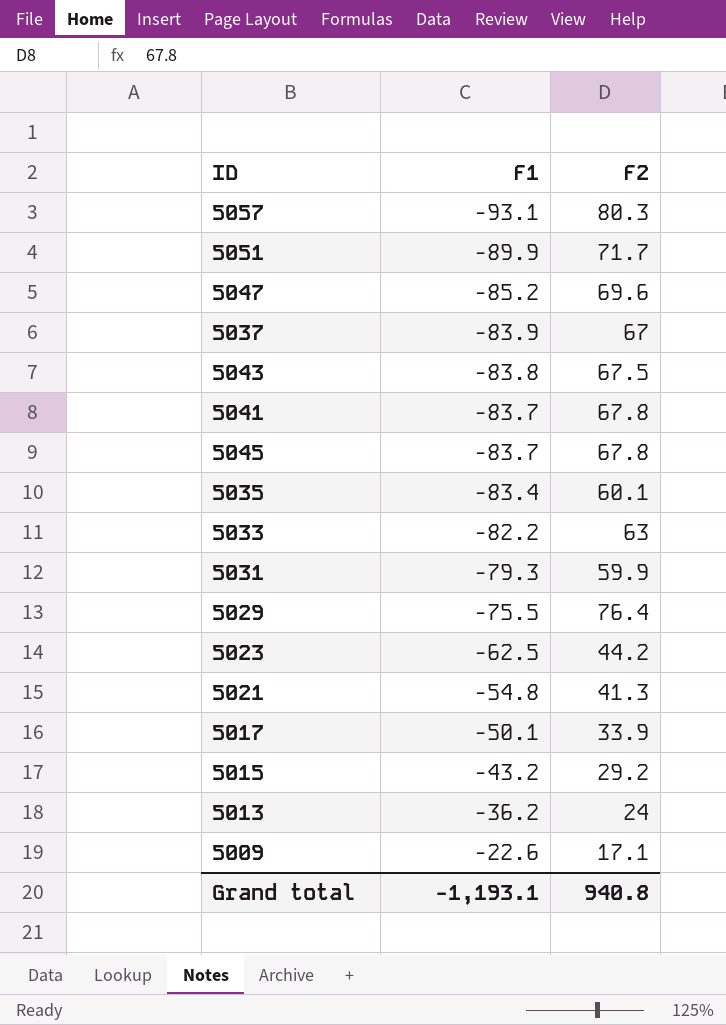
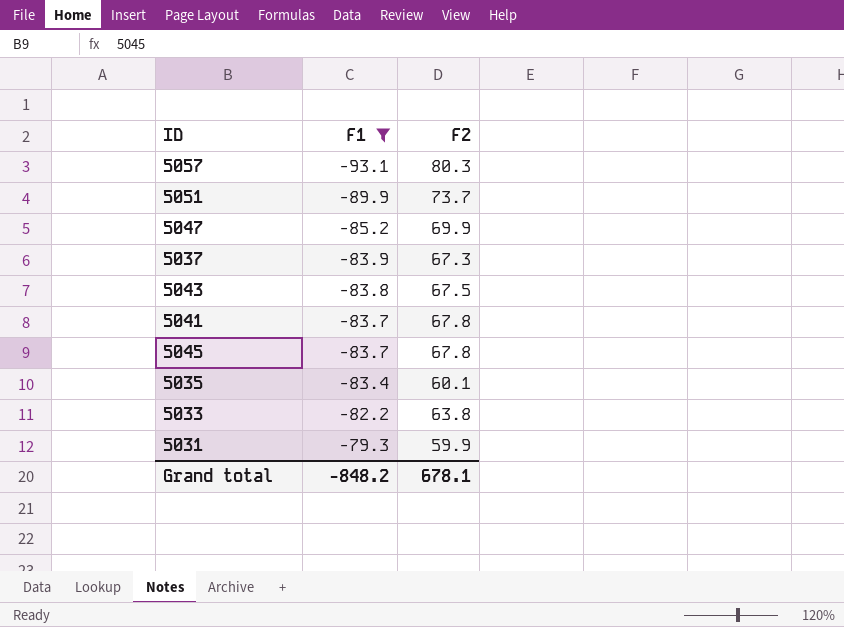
filter: none -> F1 <= -79.3
5051 | F2: 71.7 -> 73.7
5047 | F2: 69.6 -> 69.9
5037 | F2: 67 -> 67.3
5033 | F2: 63 -> 63.8
Grand total | F1: -1,193.1 -> -848.2
Grand total | F2: 940.8 -> 678.1

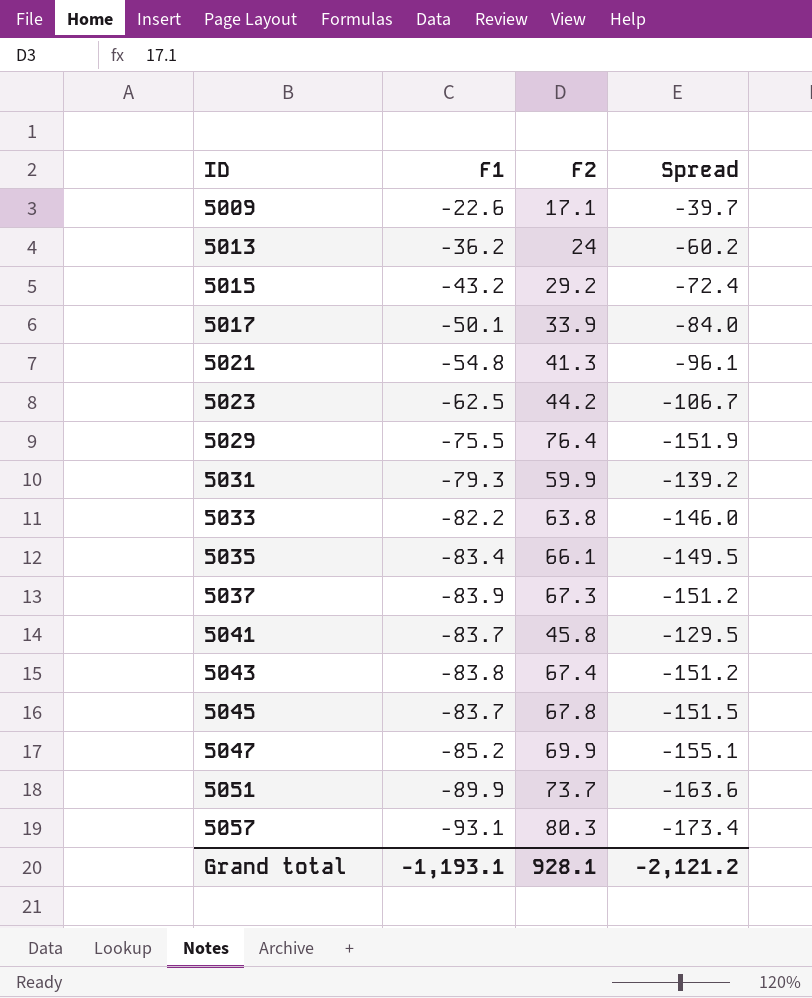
filter: F1 <= -79.3 -> none
row order: F1 ascending -> ID ascending
column Spread | formula: none -> [F1] - [F2]
5035 | F2: 60.1 -> 66.1
5041 | F2: 67.8 -> 45.8
5043 | F2: 67.5 -> 67.4
Grand total | F1: -848.2 -> -1,193.1
Grand total | F2: 678.1 -> 928.1

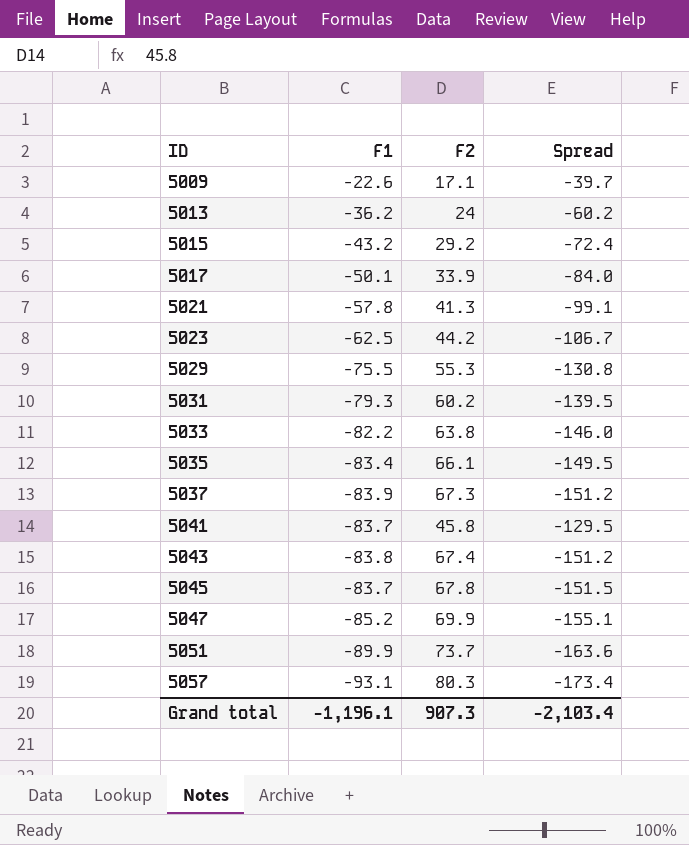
5021 | F1: -54.8 -> -57.8
5021 | Spread: -96.1 -> -99.1
5029 | F2: 76.4 -> 55.3
5029 | Spread: -151.9 -> -130.8
5031 | F2: 59.9 -> 60.2
5031 | Spread: -139.2 -> -139.5
Grand total | F1: -1,193.1 -> -1,196.1
Grand total | F2: 928.1 -> 907.3
Grand total | Spread: -2,121.2 -> -2,103.4

